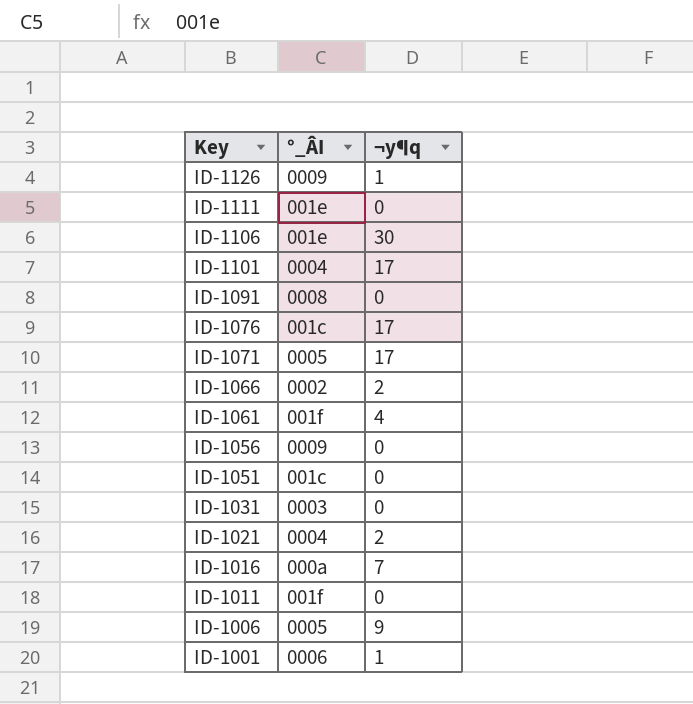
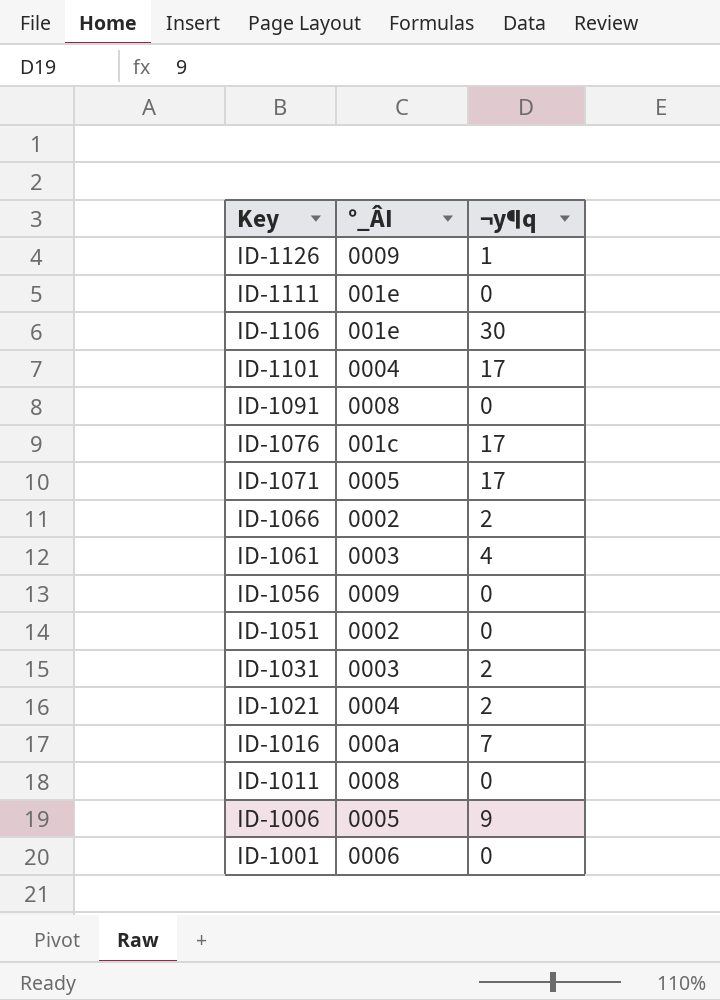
ID-1061 | °_ÂI: 001f -> 0003
ID-1051 | °_ÂI: 001c -> 0002
ID-1031 | ¬y¶q: 0 -> 2
ID-1011 | °_ÂI: 001f -> 0008
ID-1001 | ¬y¶q: 1 -> 0

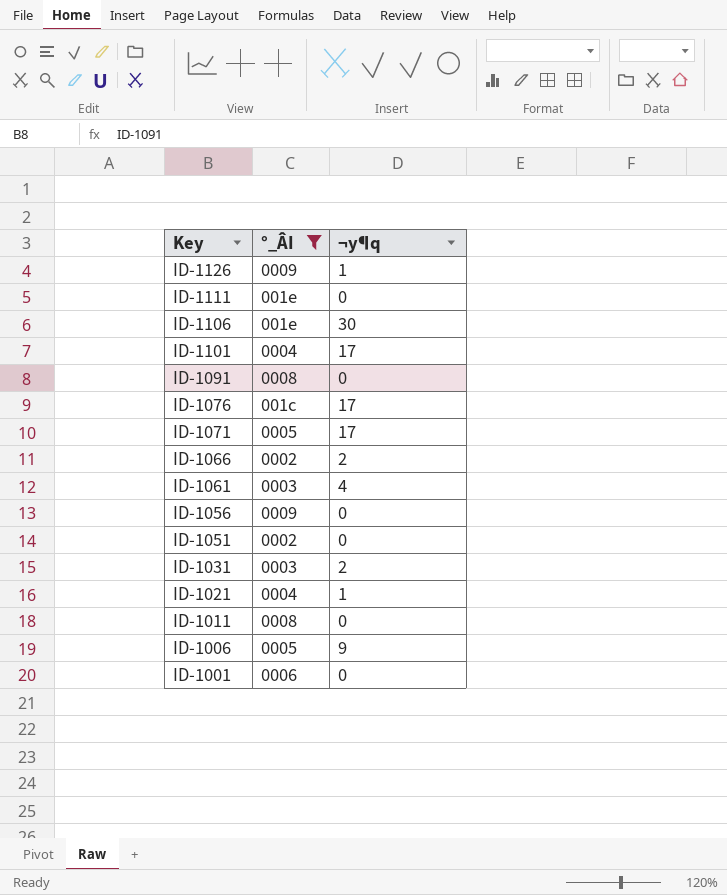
filter: none -> °_ÂI != 000a
ID-1021 | ¬y¶q: 2 -> 1

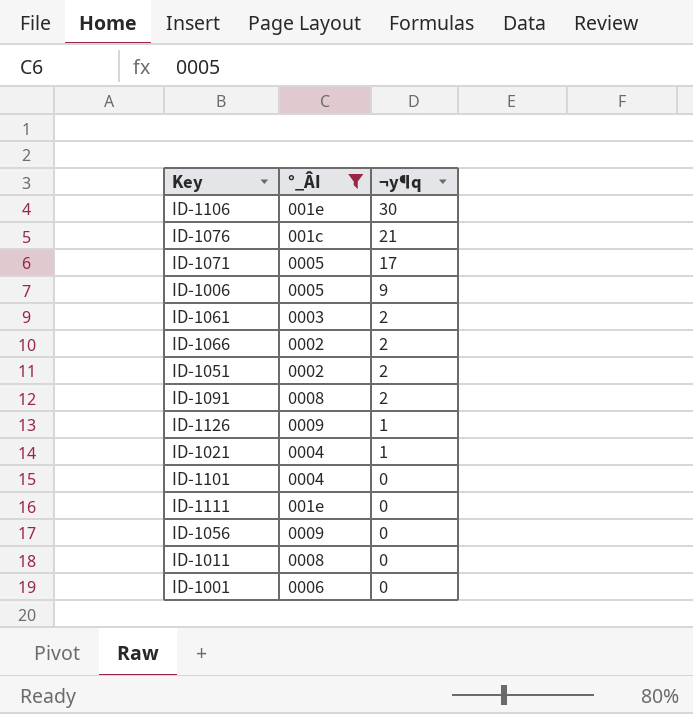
row order: Key descending -> ¬y¶q descending
row ID-1031: 0003 | 2 -> none
ID-1076 | ¬y¶q: 17 -> 21
ID-1061 | ¬y¶q: 4 -> 2
ID-1051 | ¬y¶q: 0 -> 2
ID-1091 | ¬y¶q: 0 -> 2
ID-1101 | ¬y¶q: 17 -> 0

